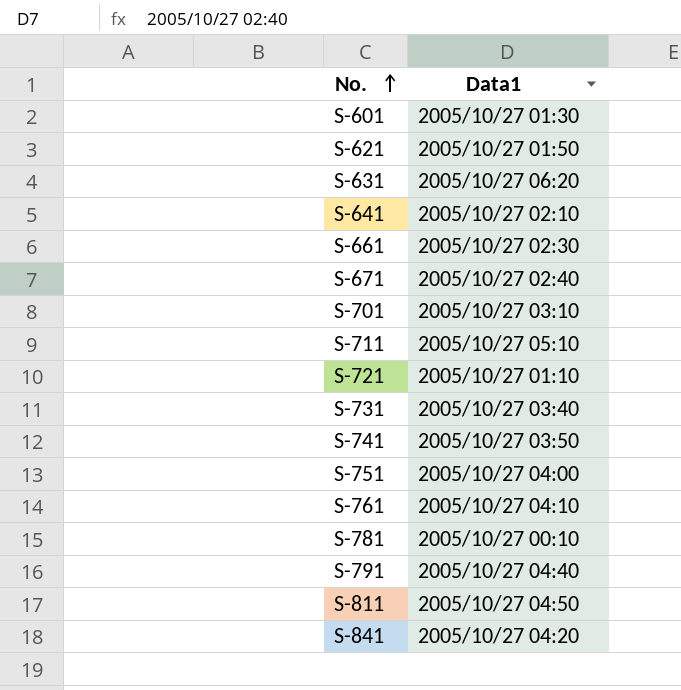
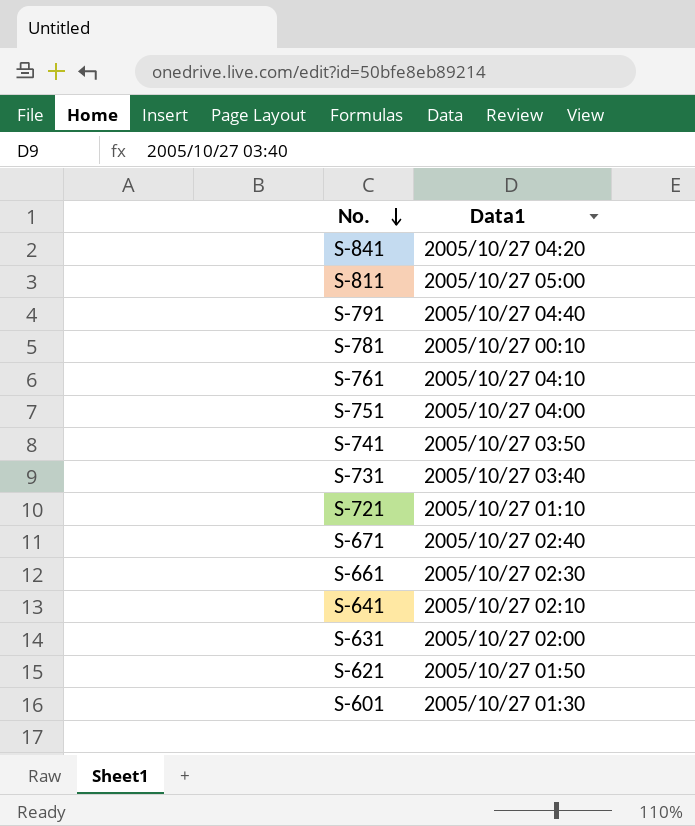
row order: No. ascending -> No. descending
row S-701: 2005/10/27 03:10 -> none
row S-711: 2005/10/27 05:10 -> none
S-811 | Data1: 2005/10/27 04:50 -> 2005/10/27 05:00
S-631 | Data1: 2005/10/27 06:20 -> 2005/10/27 02:00

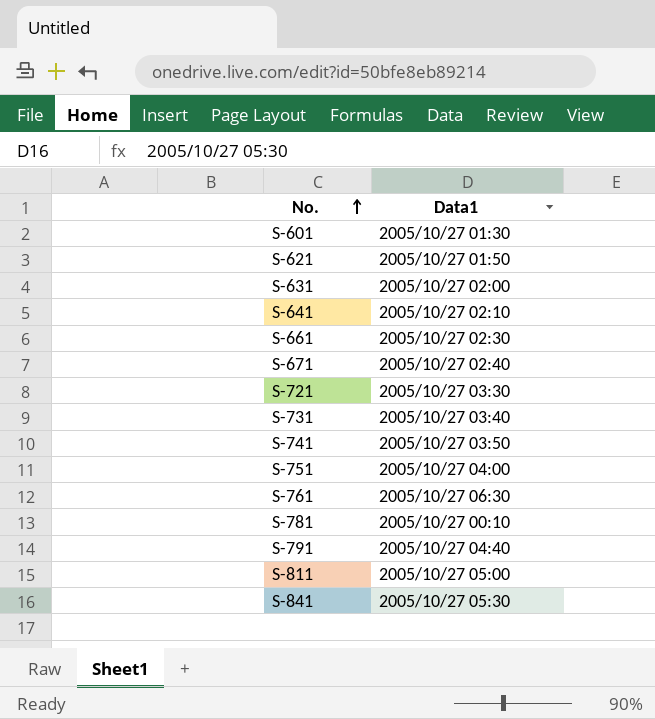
row order: No. descending -> No. ascending
S-721 | Data1: 2005/10/27 01:10 -> 2005/10/27 03:30
S-761 | Data1: 2005/10/27 04:10 -> 2005/10/27 06:30
S-841 | Data1: 2005/10/27 04:20 -> 2005/10/27 05:30

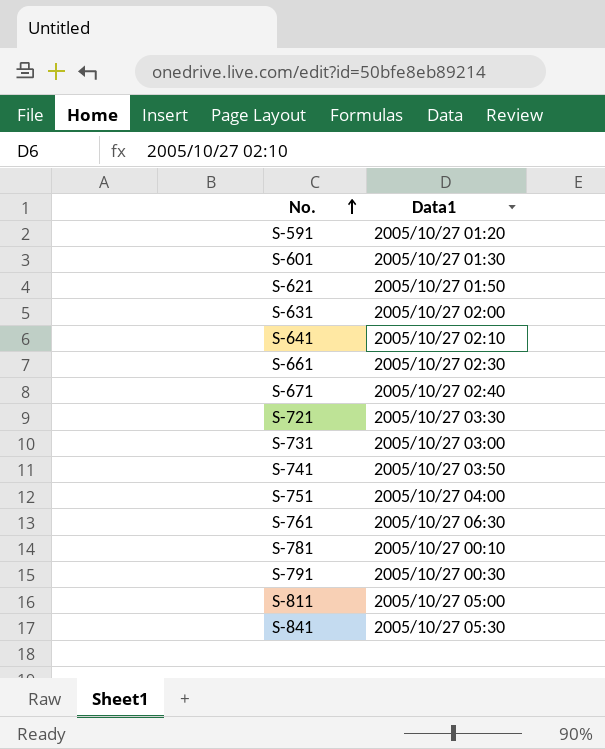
row S-591: none -> 2005/10/27 01:20
S-731 | Data1: 2005/10/27 03:40 -> 2005/10/27 03:00
S-791 | Data1: 2005/10/27 04:40 -> 2005/10/27 00:30

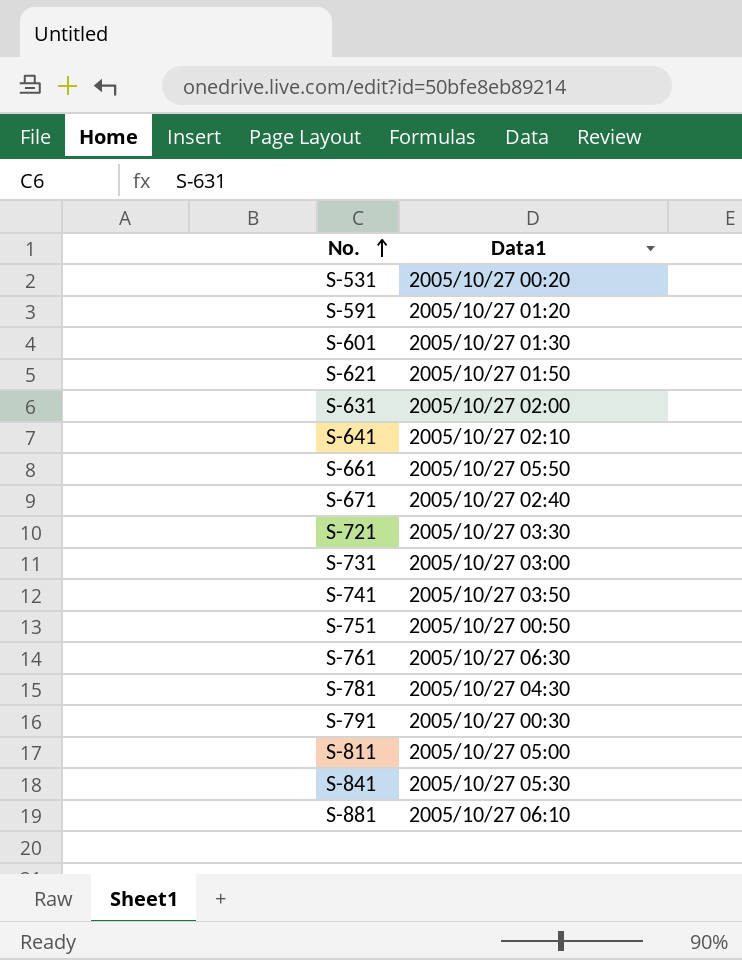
row S-531: none -> 2005/10/27 00:20
S-661 | Data1: 2005/10/27 02:30 -> 2005/10/27 05:50
S-751 | Data1: 2005/10/27 04:00 -> 2005/10/27 00:50
S-781 | Data1: 2005/10/27 00:10 -> 2005/10/27 04:30
row S-881: none -> 2005/10/27 06:10

